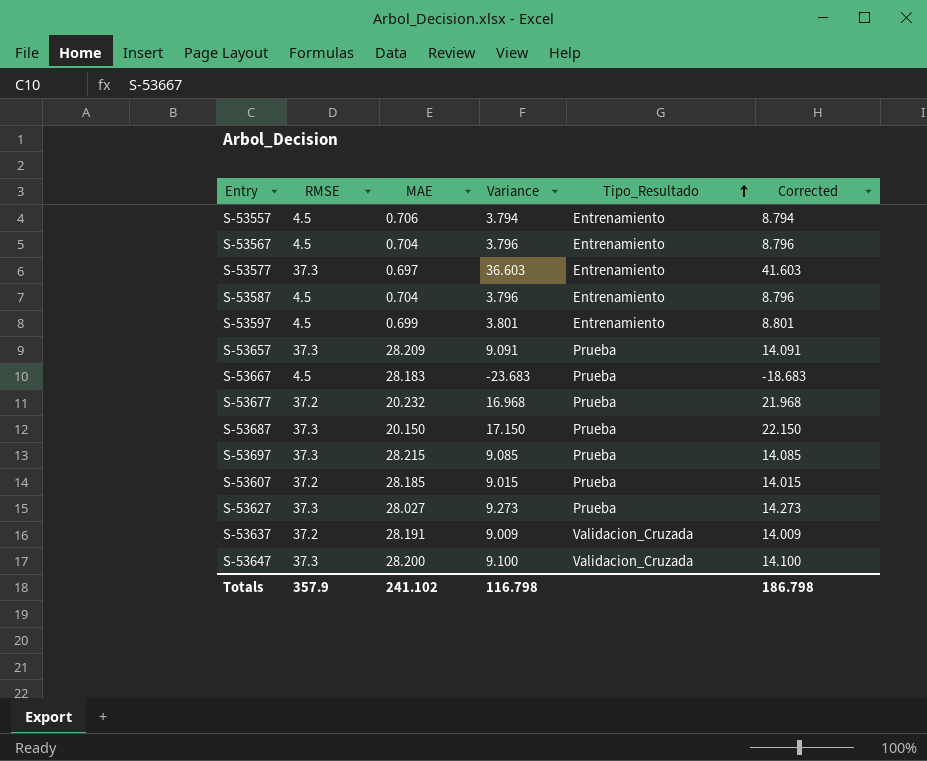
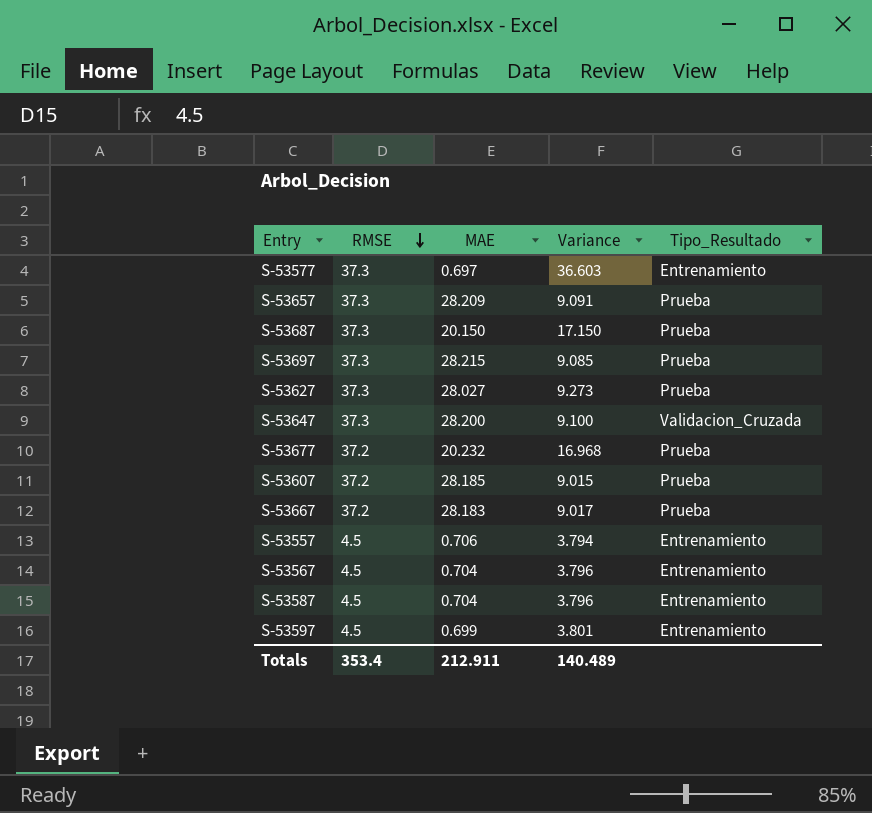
row order: Tipo_Resultado ascending -> RMSE descending
column Corrected | formula: [Variance] + 5 -> none
row S-53637: 37.2 | 28.191 | 9.009 | Validacion_Cruzada | 14.009 -> none
S-53667 | RMSE: 4.5 -> 37.2
S-53667 | Variance: -23.683 -> 9.017
Totals | RMSE: 357.9 -> 353.4
Totals | MAE: 241.102 -> 212.911
Totals | Variance: 116.798 -> 140.489

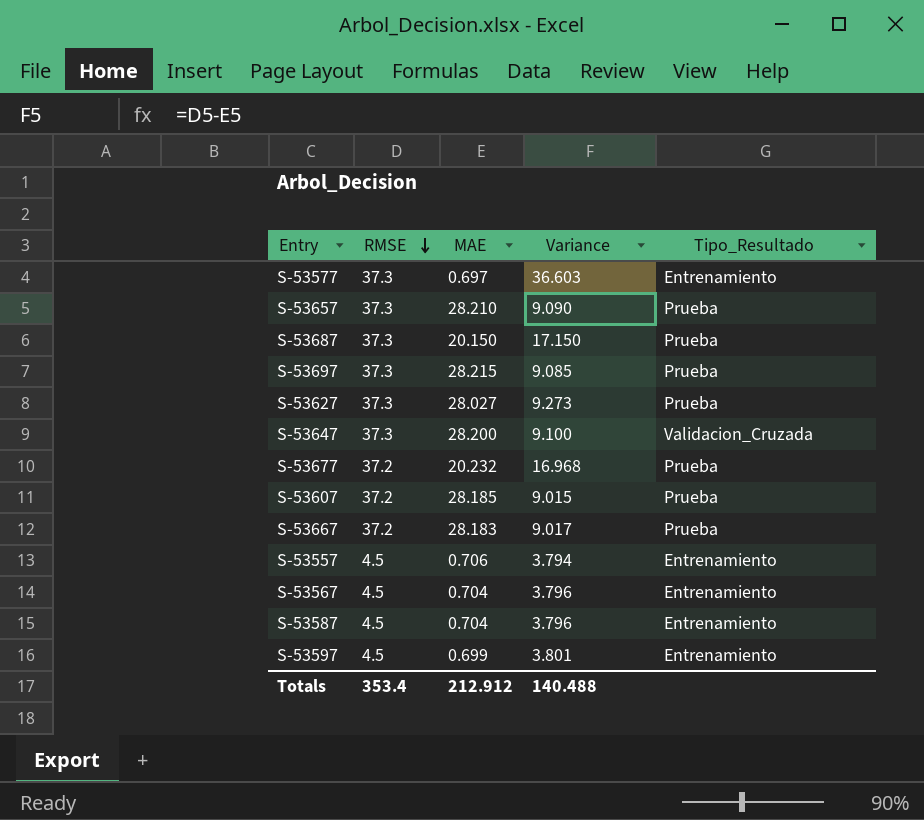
S-53657 | MAE: 28.209 -> 28.210
S-53657 | Variance: 9.091 -> 9.090
Totals | MAE: 212.911 -> 212.912
Totals | Variance: 140.489 -> 140.488

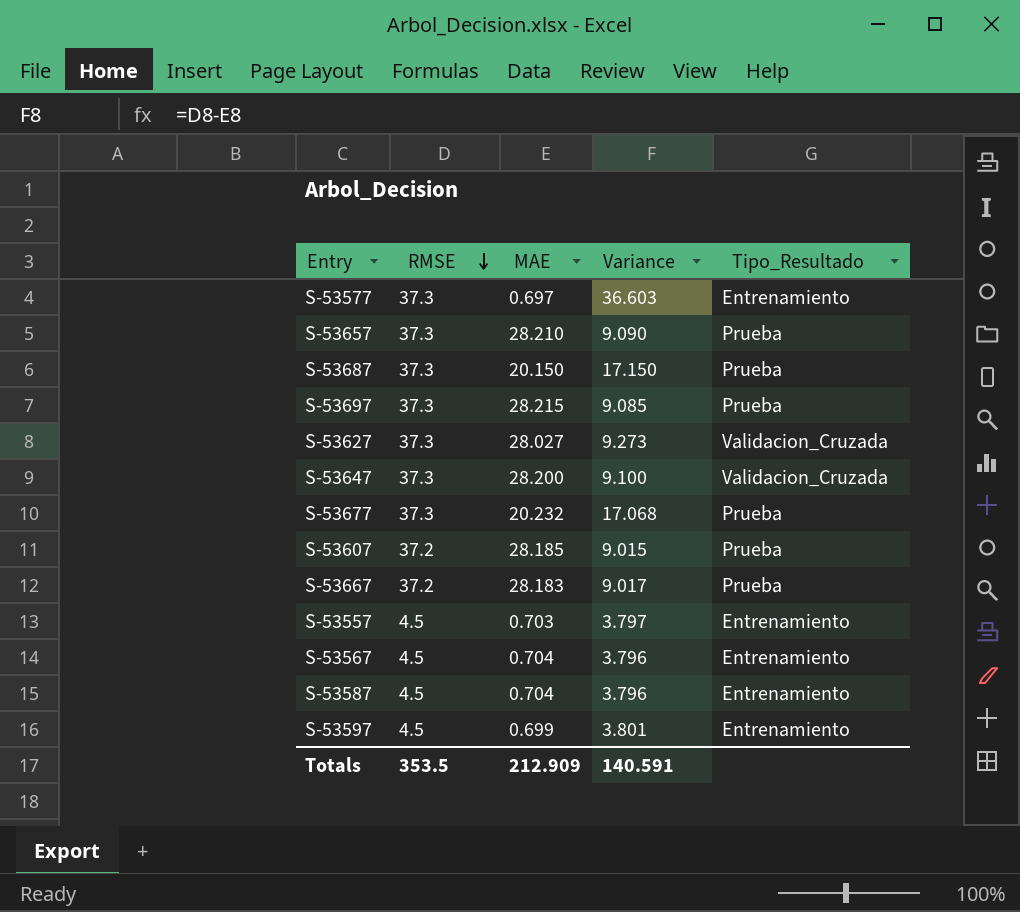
S-53627 | Tipo_Resultado: Prueba -> Validacion_Cruzada
S-53677 | RMSE: 37.2 -> 37.3
S-53677 | Variance: 16.968 -> 17.068
S-53557 | MAE: 0.706 -> 0.703
S-53557 | Variance: 3.794 -> 3.797
Totals | RMSE: 353.4 -> 353.5
Totals | MAE: 212.912 -> 212.909
Totals | Variance: 140.488 -> 140.591

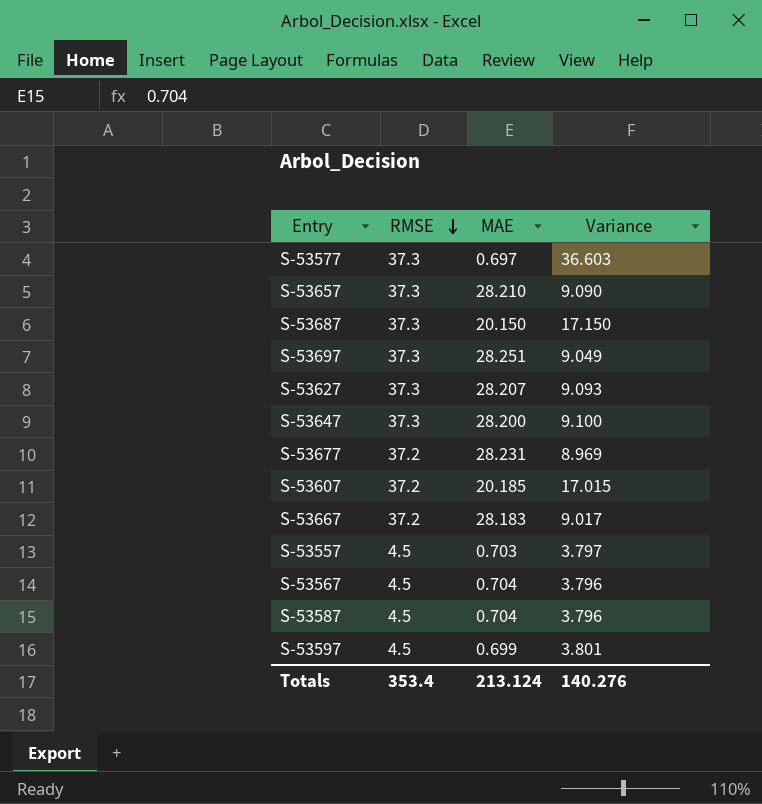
column Tipo_Resultado | position: 5 -> none
S-53697 | MAE: 28.215 -> 28.251
S-53697 | Variance: 9.085 -> 9.049
S-53627 | MAE: 28.027 -> 28.207
S-53627 | Variance: 9.273 -> 9.093
S-53677 | RMSE: 37.3 -> 37.2
S-53677 | MAE: 20.232 -> 28.231
S-53677 | Variance: 17.068 -> 8.969
S-53607 | MAE: 28.185 -> 20.185
S-53607 | Variance: 9.015 -> 17.015
Totals | RMSE: 353.5 -> 353.4
Totals | MAE: 212.909 -> 213.124
Totals | Variance: 140.591 -> 140.276

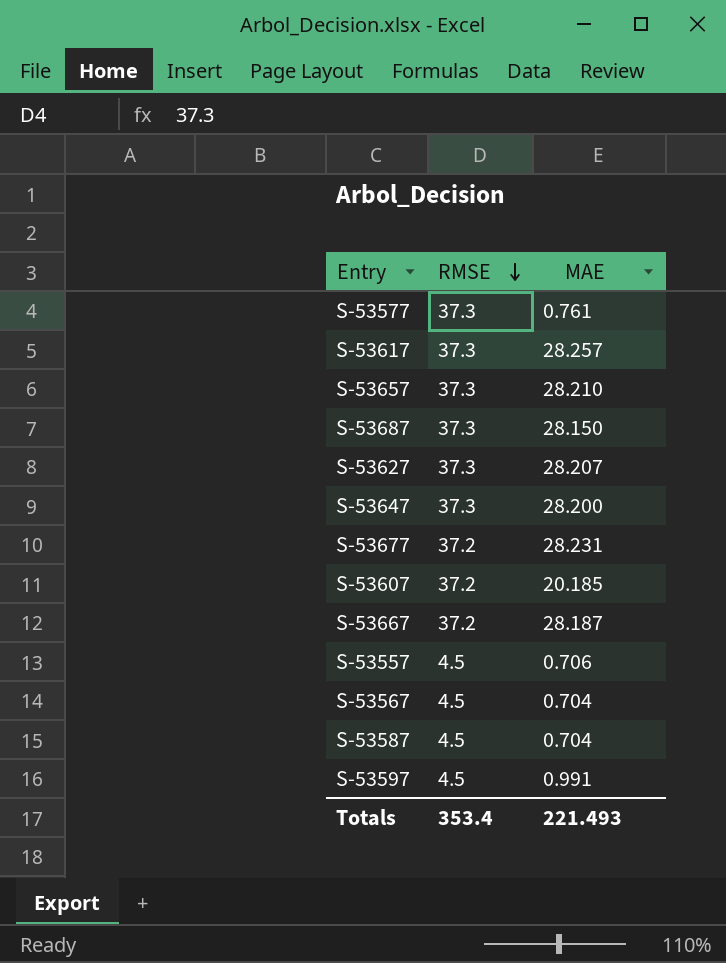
column Variance | formula: [RMSE] - [MAE] -> none
row S-53697: 37.3 | 28.251 | 9.049 -> none
S-53577 | MAE: 0.697 -> 0.761
row S-53617: none -> 37.3 | 28.257
S-53687 | MAE: 20.150 -> 28.150
S-53667 | MAE: 28.183 -> 28.187
S-53557 | MAE: 0.703 -> 0.706
S-53597 | MAE: 0.699 -> 0.991
Totals | MAE: 213.124 -> 221.493

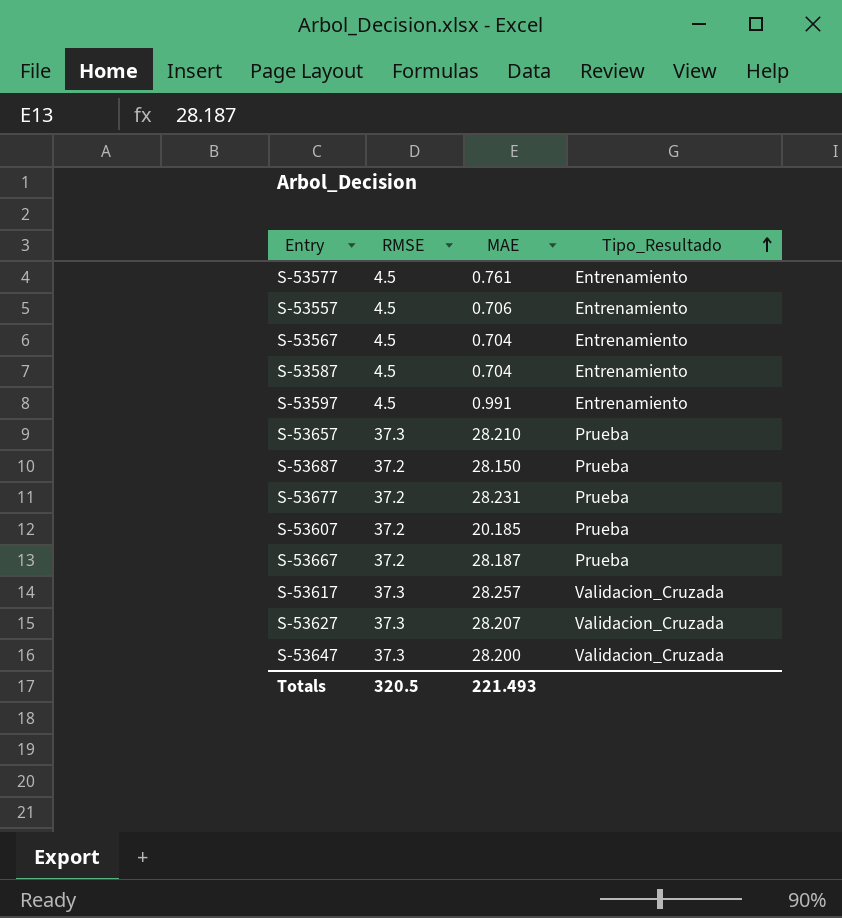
row order: RMSE descending -> Tipo_Resultado ascending
column Tipo_Resultado | position: none -> 4
S-53577 | RMSE: 37.3 -> 4.5
S-53687 | RMSE: 37.3 -> 37.2
Totals | RMSE: 353.4 -> 320.5

